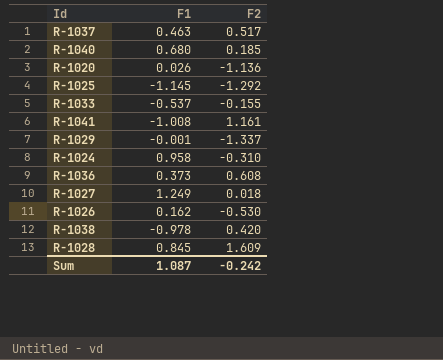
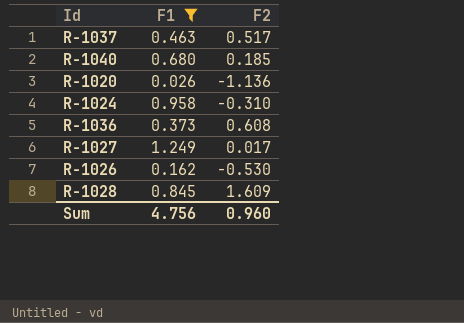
filter: none -> F1 >= 0.026
R-1027 | F2: 0.018 -> 0.017
Sum | F1: 1.087 -> 4.756
Sum | F2: -0.242 -> 0.960

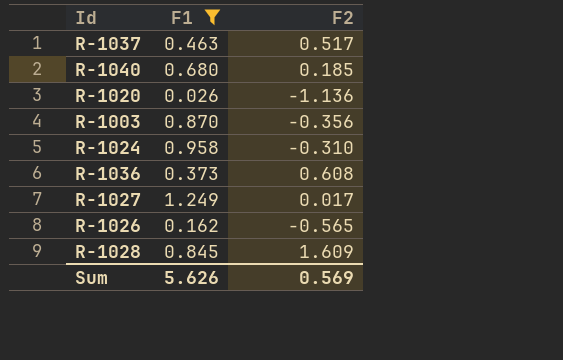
row R-1003: none -> 0.870 | -0.356
R-1026 | F2: -0.530 -> -0.565
Sum | F1: 4.756 -> 5.626
Sum | F2: 0.960 -> 0.569

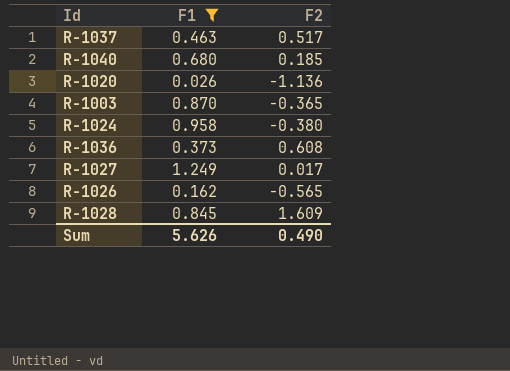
R-1003 | F2: -0.356 -> -0.365
R-1024 | F2: -0.310 -> -0.380
Sum | F2: 0.569 -> 0.490

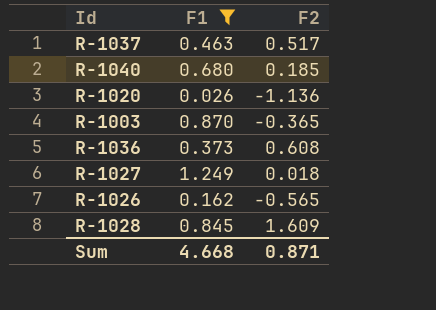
row R-1024: 0.958 | -0.380 -> none
R-1027 | F2: 0.017 -> 0.018
Sum | F1: 5.626 -> 4.668
Sum | F2: 0.490 -> 0.871

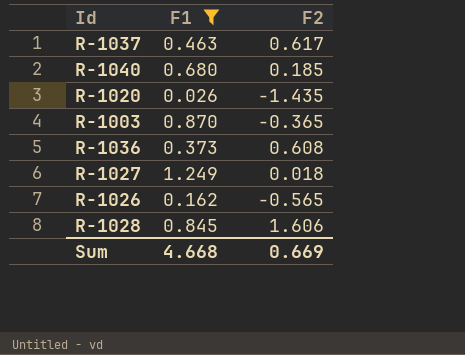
R-1037 | F2: 0.517 -> 0.617
R-1020 | F2: -1.136 -> -1.435
R-1028 | F2: 1.609 -> 1.606
Sum | F2: 0.871 -> 0.669

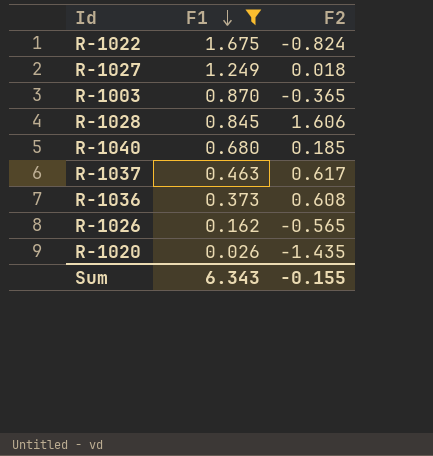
row order: none -> F1 descending
row R-1022: none -> 1.675 | -0.824
Sum | F1: 4.668 -> 6.343
Sum | F2: 0.669 -> -0.155

